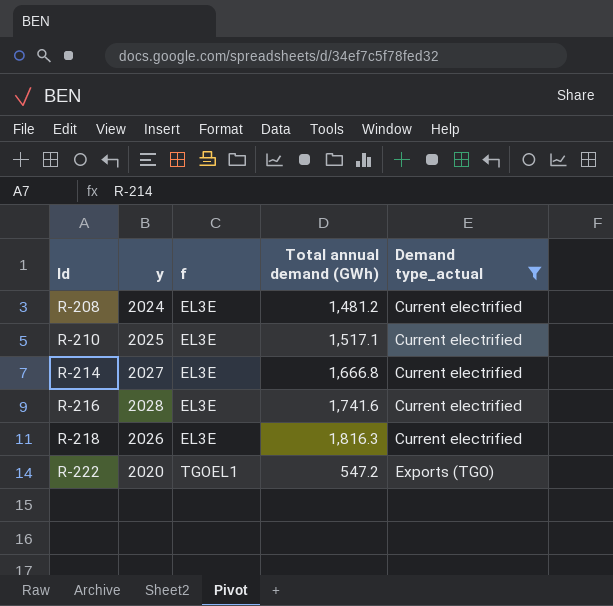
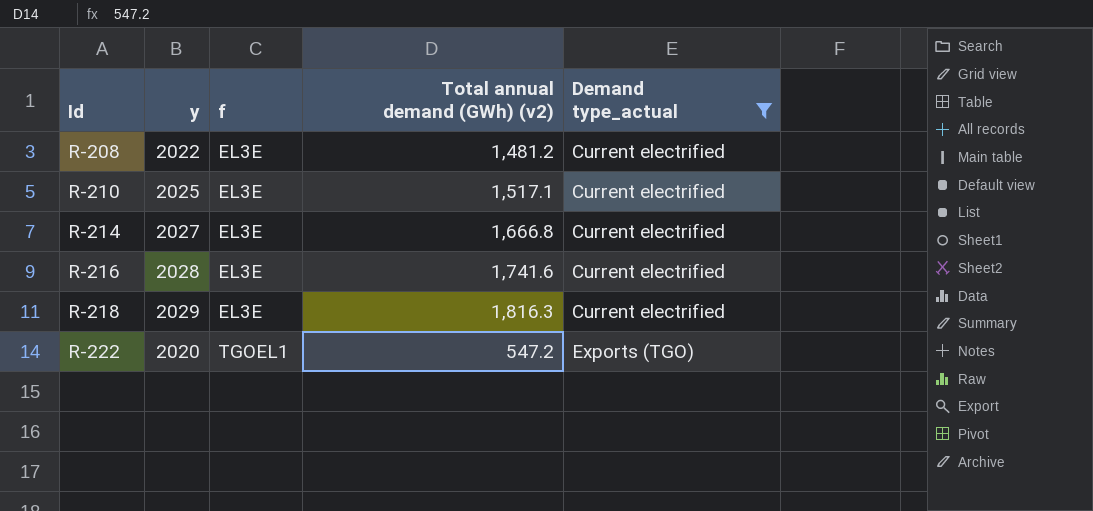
column name: Total annual demand (GWh) -> Total annual demand (GWh) (v2)
R-208 | y: 2024 -> 2022
R-218 | y: 2026 -> 2029

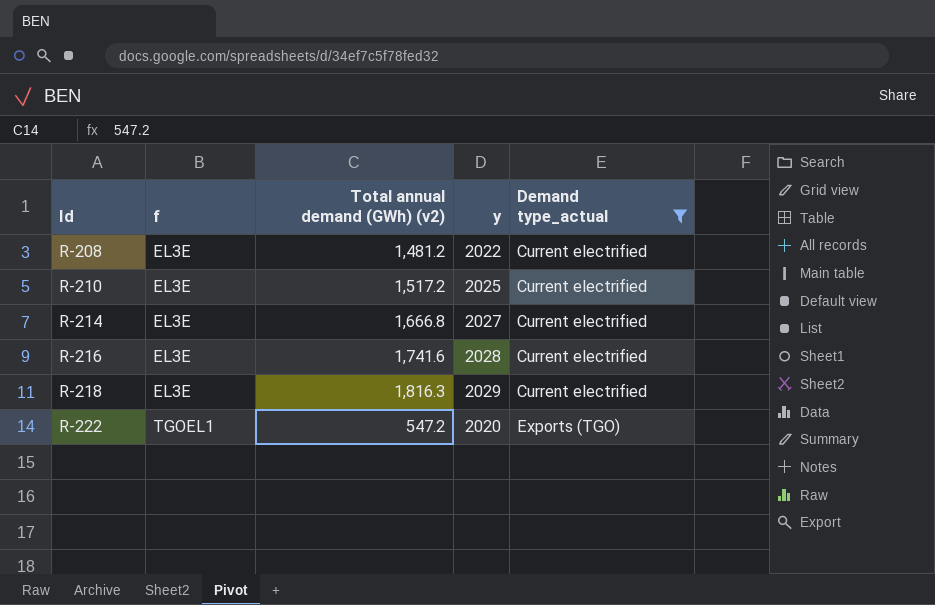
column y | position: 2 -> 4
R-210 | Total annual demand (GWh) (v2): 1,517.1 -> 1,517.2

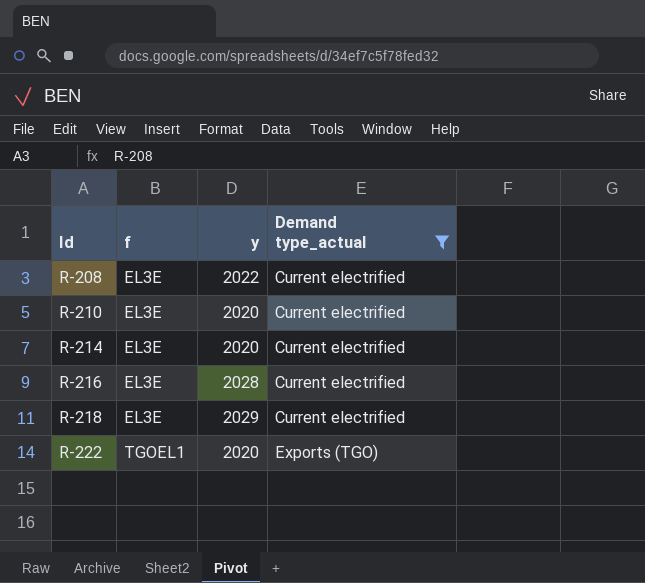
column Total annual demand (GWh) (v2) | position: 3 -> none
R-210 | y: 2025 -> 2020
R-214 | y: 2027 -> 2020

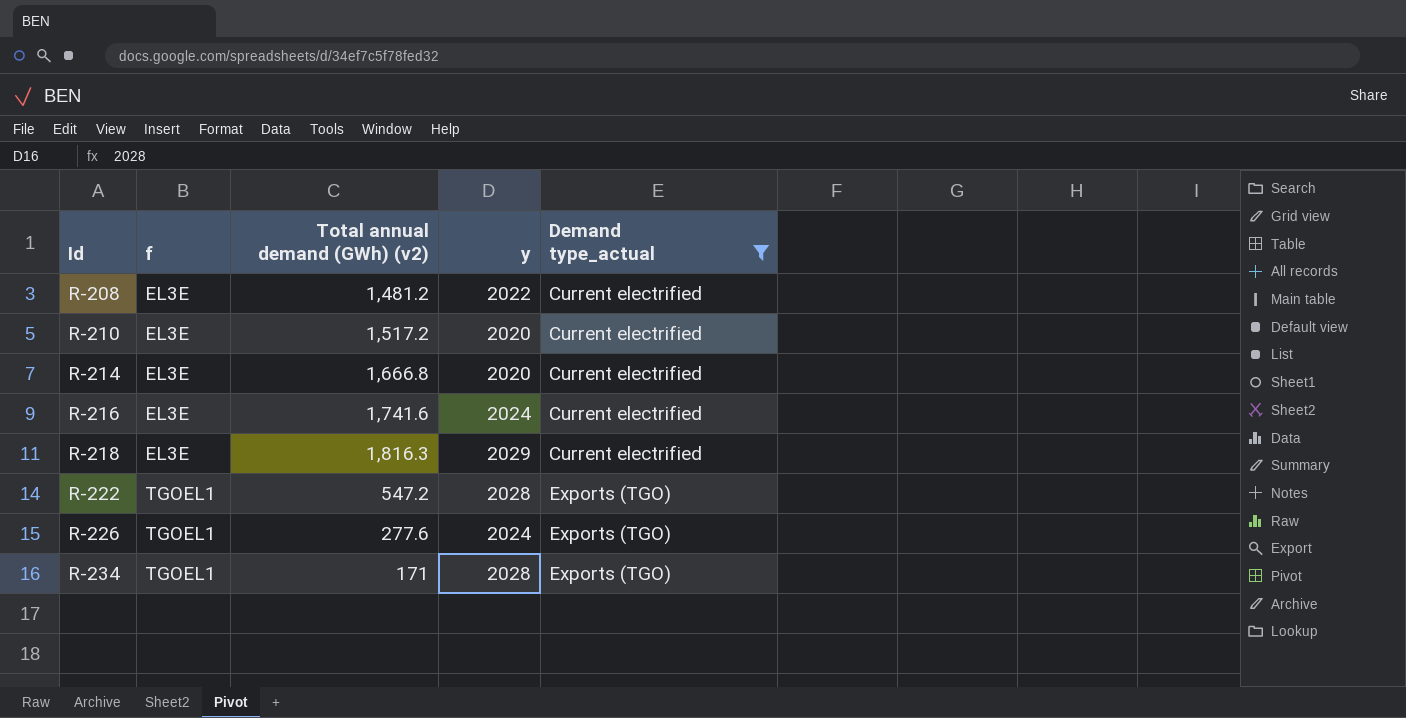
column Total annual demand (GWh) (v2) | position: none -> 3
R-216 | y: 2028 -> 2024
R-222 | y: 2020 -> 2028
row R-226: none -> TGOEL1 | 277.6 | 2024 | Exports (TGO)
row R-234: none -> TGOEL1 | 171 | 2028 | Exports (TGO)

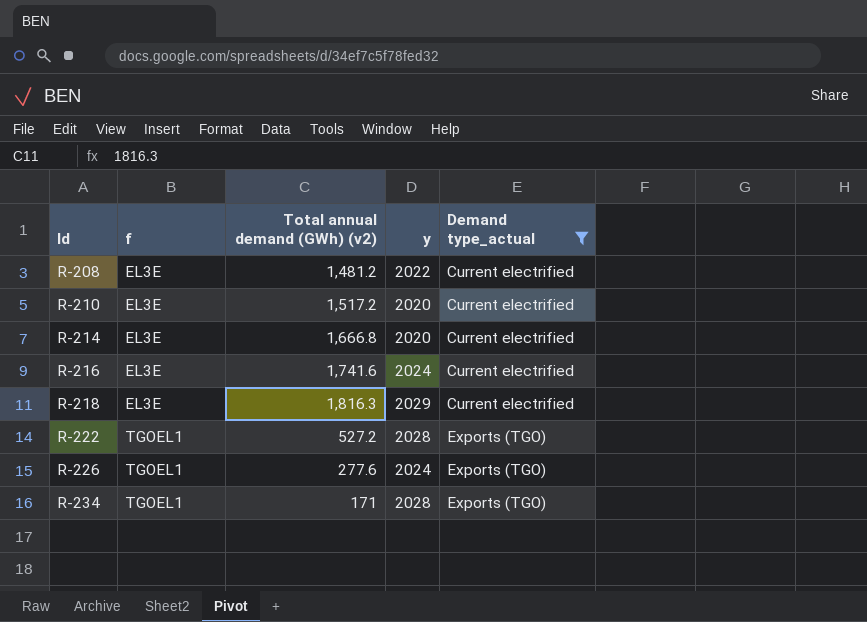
R-222 | Total annual demand (GWh) (v2): 547.2 -> 527.2

